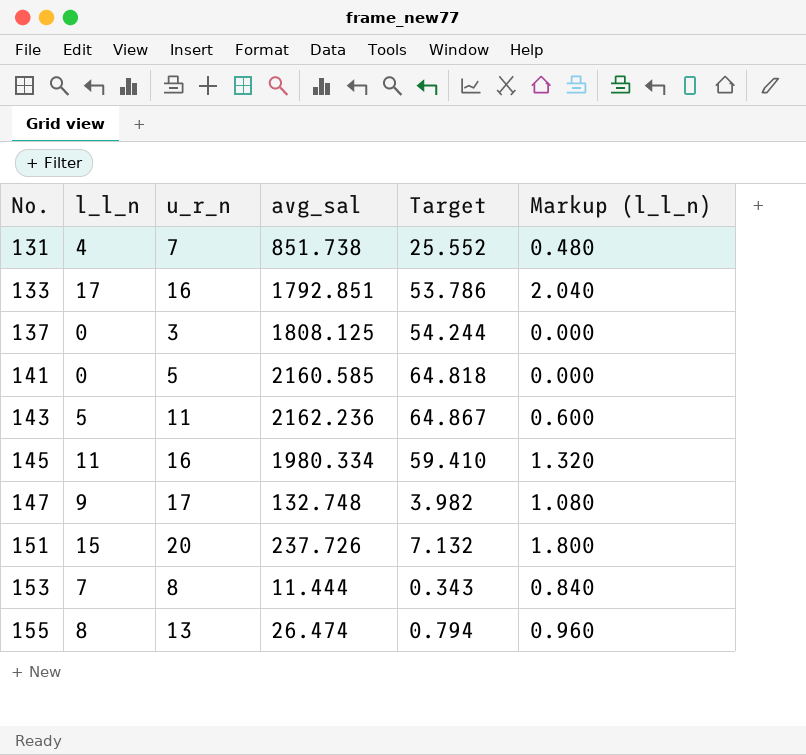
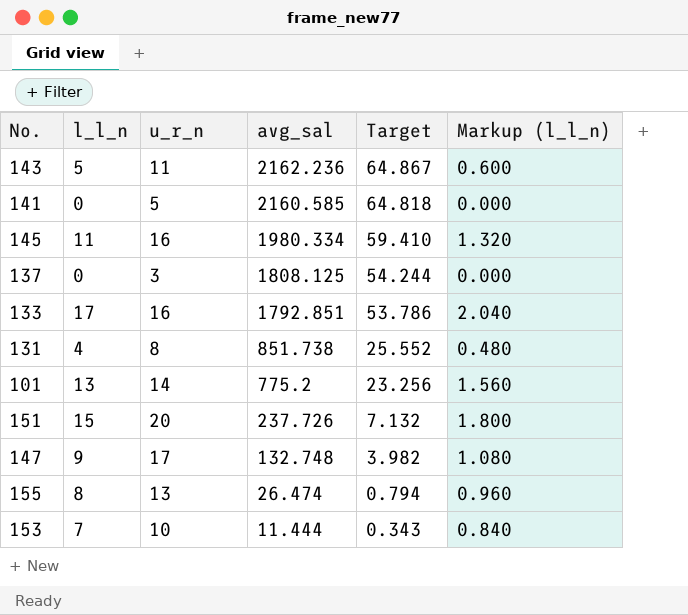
row order: No. ascending -> avg_sal descending
131 | u_r_n: 7 -> 8
row 101: none -> 13 | 14 | 775.2 | 23.256 | 1.560
153 | u_r_n: 8 -> 10

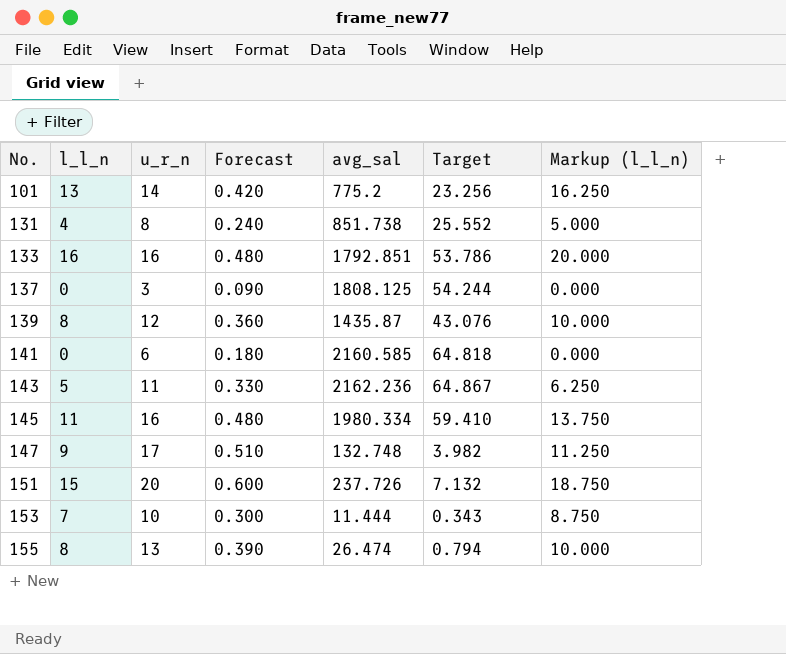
row order: avg_sal descending -> No. ascending
column Forecast | formula: none -> [u_r_n] * 0.03
column Markup (l_l_n) | formula: [l_l_n] * 0.12 -> [l_l_n] * 1.25
133 | l_l_n: 17 -> 16
row 139: none -> 8 | 12 | 0.360 | 1435.87 | 43.076 | 10.000
141 | u_r_n: 5 -> 6

